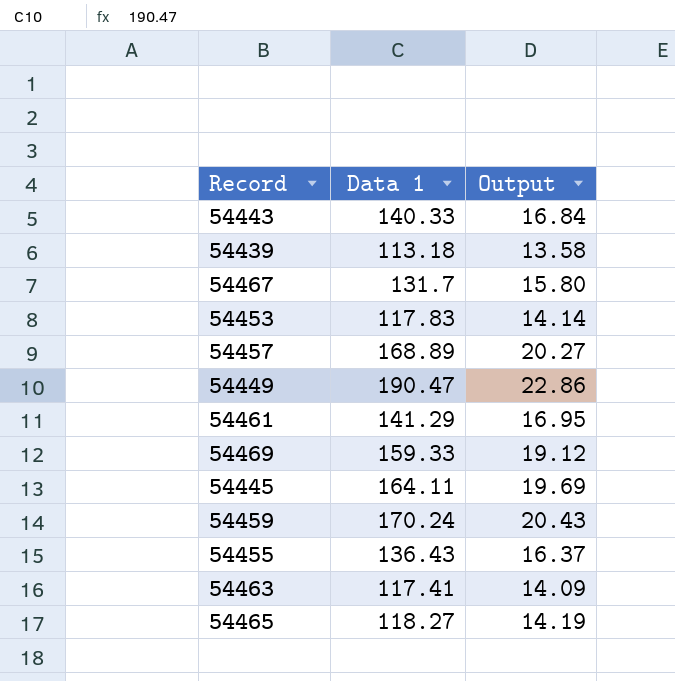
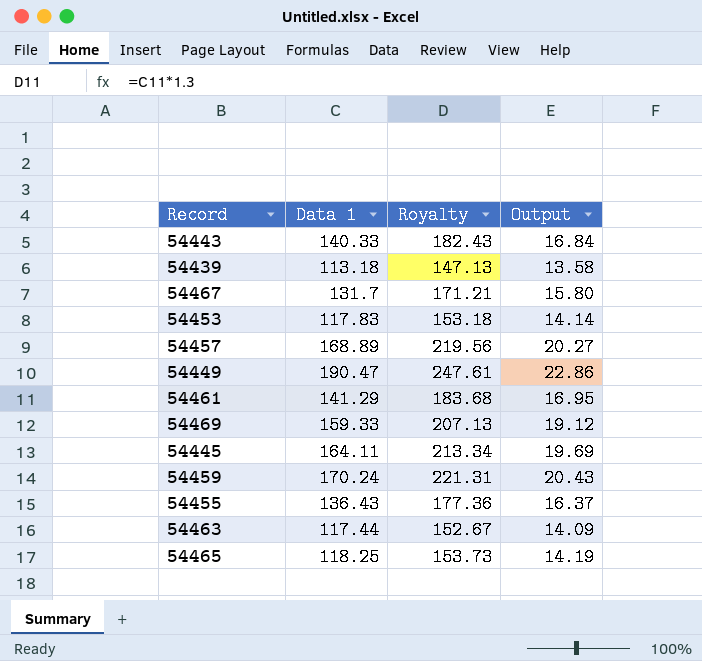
column Royalty | formula: none -> [Data 1] * 1.3
54463 | Data 1: 117.41 -> 117.44
54465 | Data 1: 118.27 -> 118.25

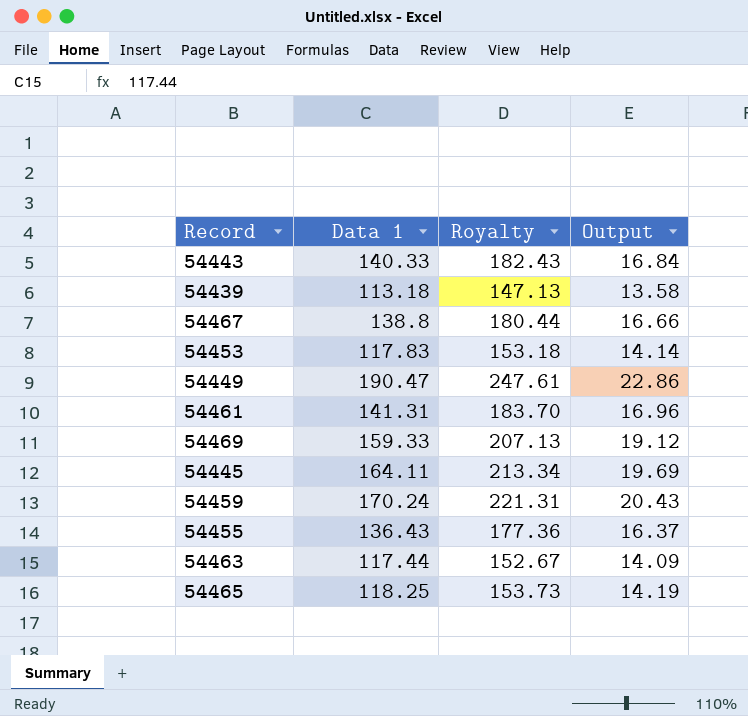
row 54457: 168.89 | 219.56 | 20.27 -> none
54467 | Data 1: 131.7 -> 138.8
54467 | Royalty: 171.21 -> 180.44
54467 | Output: 15.80 -> 16.66
54461 | Data 1: 141.29 -> 141.31
54461 | Royalty: 183.68 -> 183.70
54461 | Output: 16.95 -> 16.96

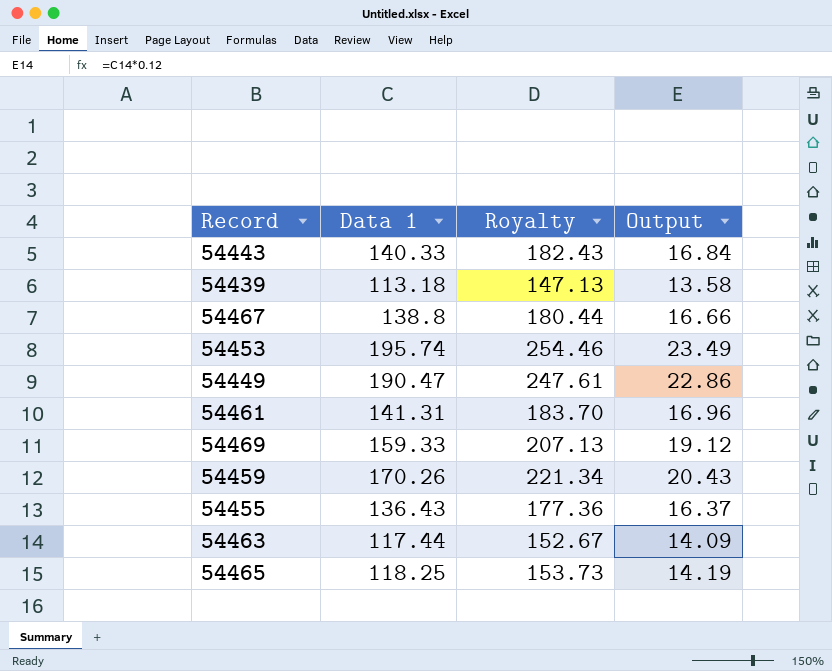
row 54445: 164.11 | 213.34 | 19.69 -> none
54453 | Data 1: 117.83 -> 195.74
54453 | Royalty: 153.18 -> 254.46
54453 | Output: 14.14 -> 23.49
54459 | Data 1: 170.24 -> 170.26
54459 | Royalty: 221.31 -> 221.34

